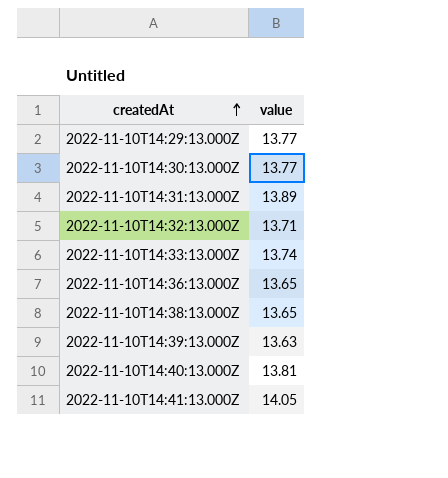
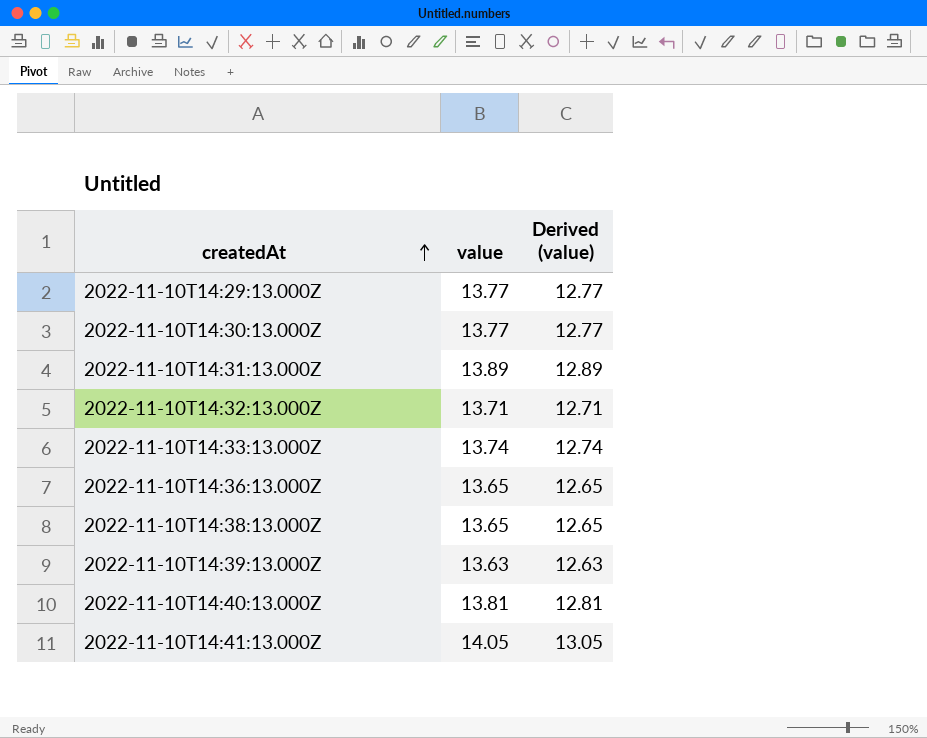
column Derived (value) | formula: none -> [value] - 1

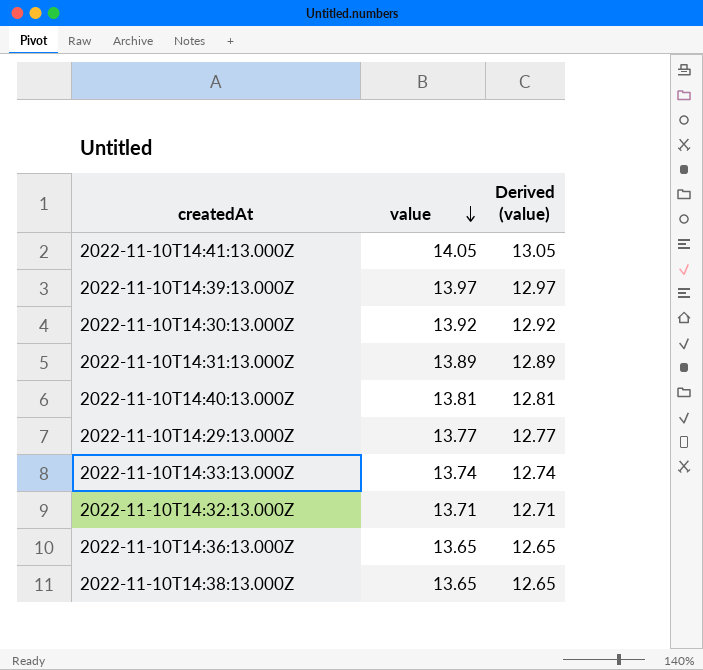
row order: createdAt ascending -> value descending
2022-11-10T14:39:13.000Z | value: 13.63 -> 13.97
2022-11-10T14:39:13.000Z | Derived (value): 12.63 -> 12.97
2022-11-10T14:30:13.000Z | value: 13.77 -> 13.92
2022-11-10T14:30:13.000Z | Derived (value): 12.77 -> 12.92

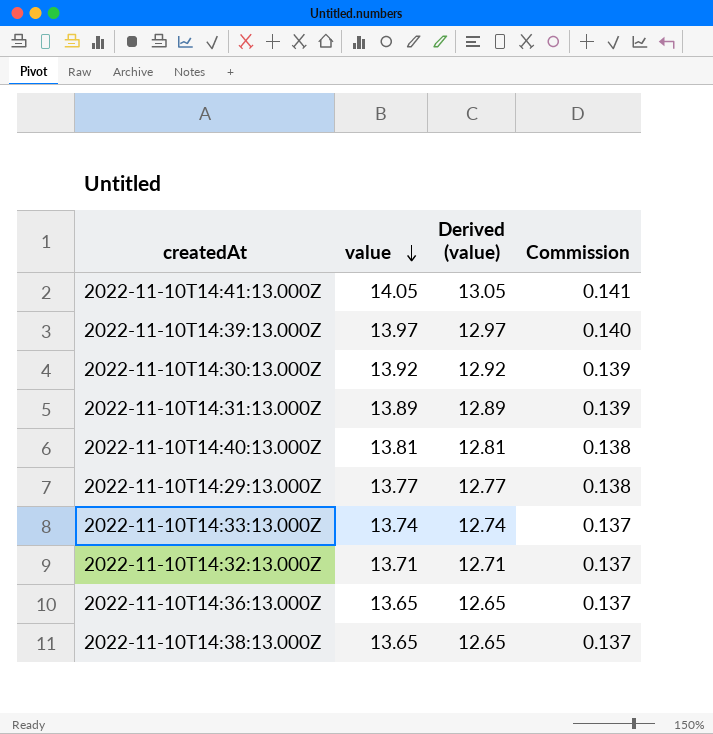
column Commission | formula: none -> [value] * 0.01

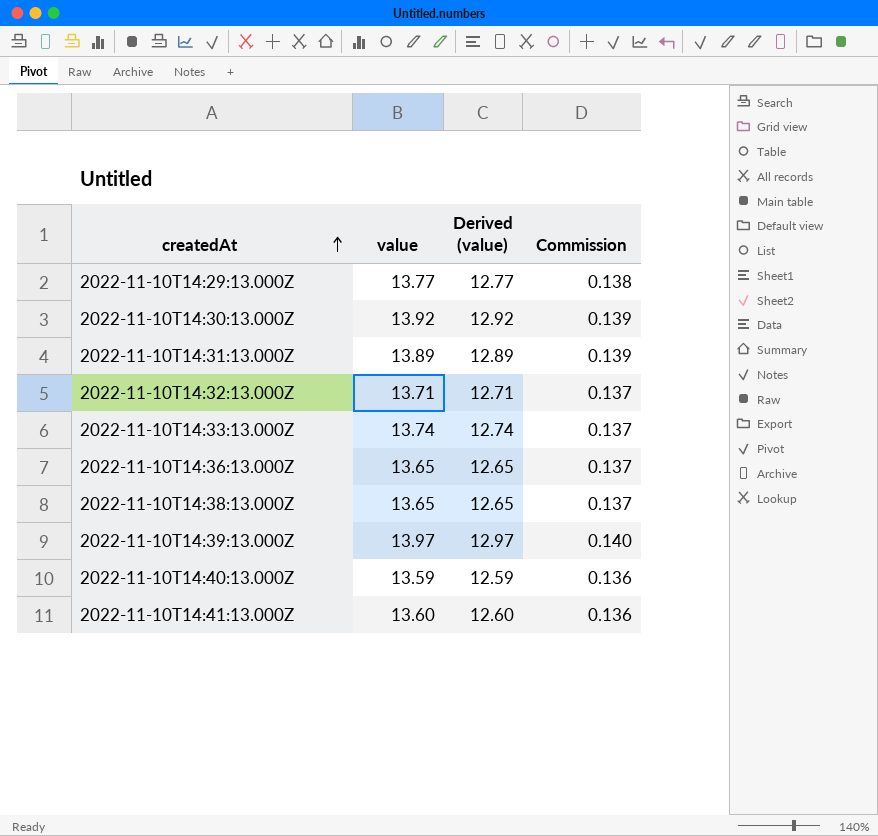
row order: value descending -> createdAt ascending
2022-11-10T14:40:13.000Z | value: 13.81 -> 13.59
2022-11-10T14:40:13.000Z | Derived (value): 12.81 -> 12.59
2022-11-10T14:40:13.000Z | Commission: 0.138 -> 0.136
2022-11-10T14:41:13.000Z | value: 14.05 -> 13.60
2022-11-10T14:41:13.000Z | Derived (value): 13.05 -> 12.60
2022-11-10T14:41:13.000Z | Commission: 0.141 -> 0.136

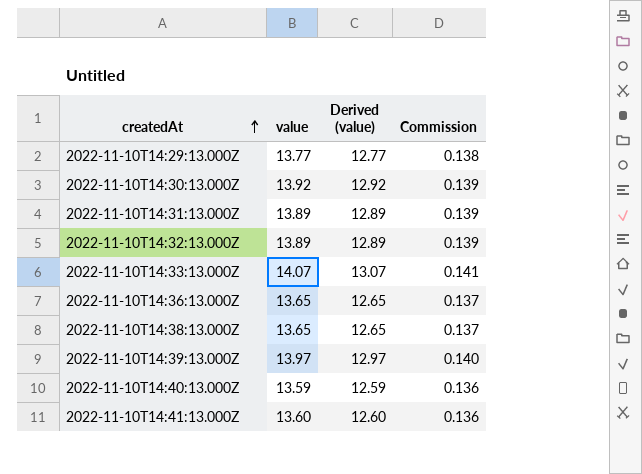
2022-11-10T14:32:13.000Z | value: 13.71 -> 13.89
2022-11-10T14:32:13.000Z | Derived (value): 12.71 -> 12.89
2022-11-10T14:32:13.000Z | Commission: 0.137 -> 0.139
2022-11-10T14:33:13.000Z | value: 13.74 -> 14.07
2022-11-10T14:33:13.000Z | Derived (value): 12.74 -> 13.07
2022-11-10T14:33:13.000Z | Commission: 0.137 -> 0.141

